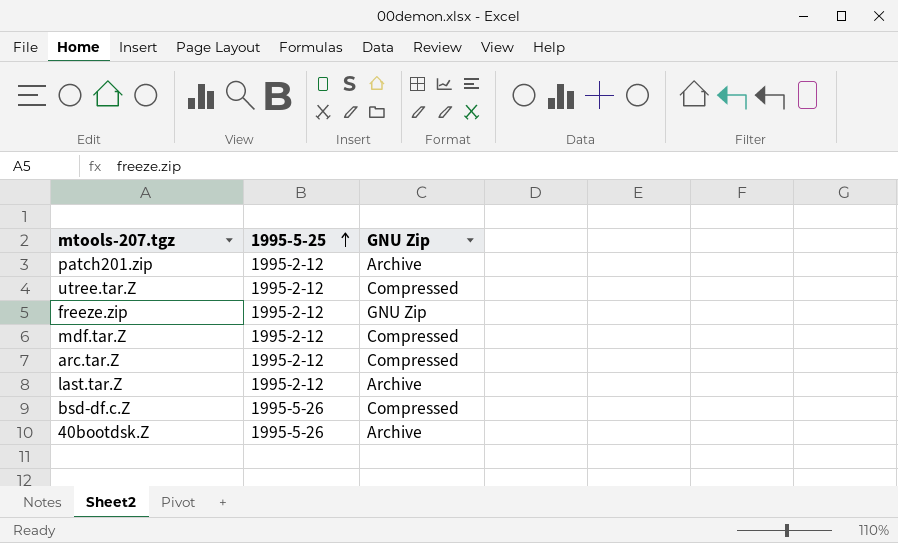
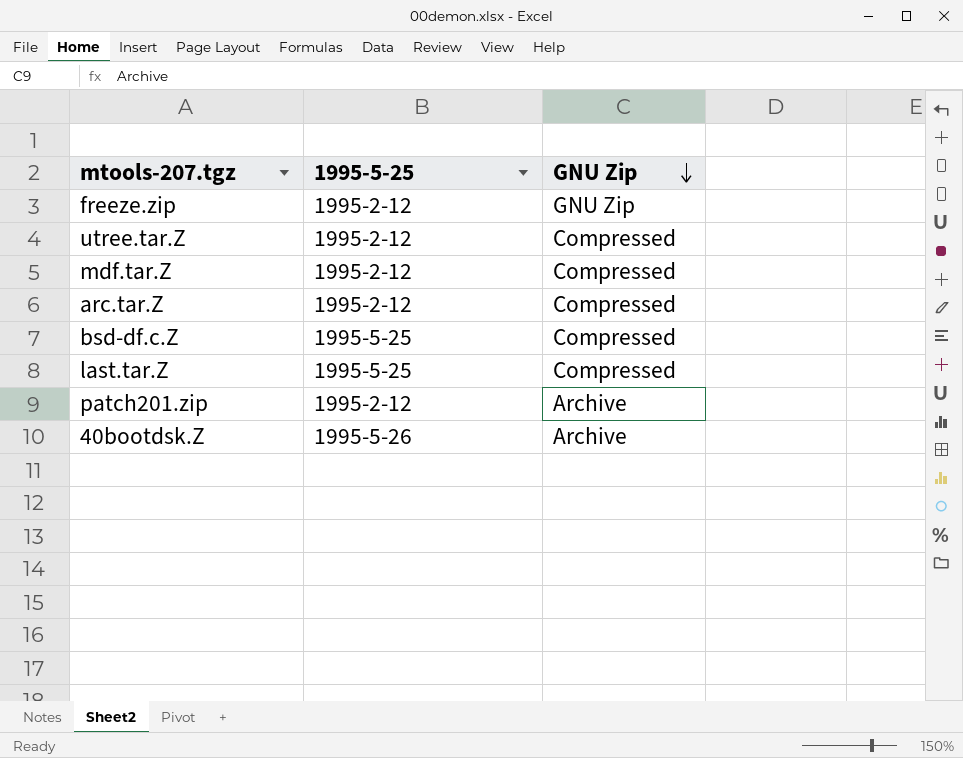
row order: 1995-5-25 ascending -> GNU Zip descending
bsd-df.c.Z | 1995-5-25: 1995-5-26 -> 1995-5-25
last.tar.Z | 1995-5-25: 1995-2-12 -> 1995-5-25
last.tar.Z | GNU Zip: Archive -> Compressed

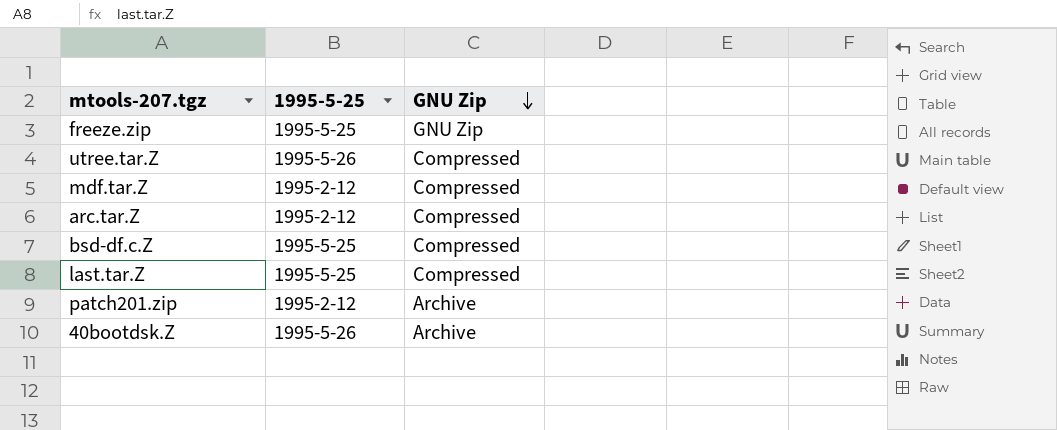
freeze.zip | 1995-5-25: 1995-2-12 -> 1995-5-25
utree.tar.Z | 1995-5-25: 1995-2-12 -> 1995-5-26

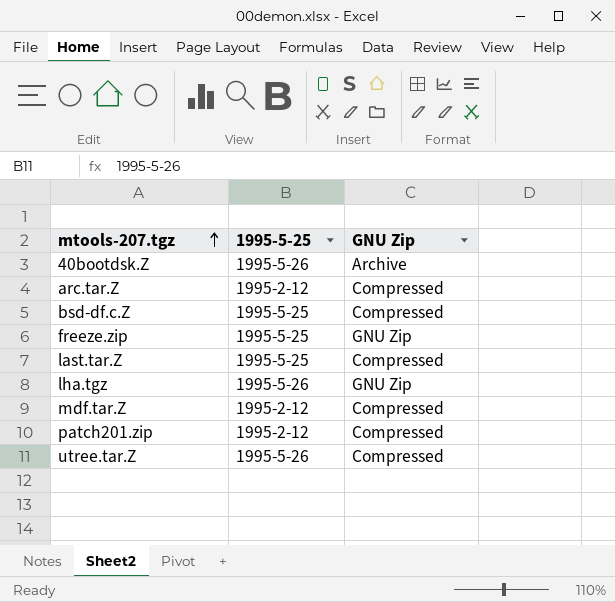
row order: GNU Zip descending -> mtools-207.tgz ascending
row lha.tgz: none -> 1995-5-26 | GNU Zip
patch201.zip | GNU Zip: Archive -> Compressed

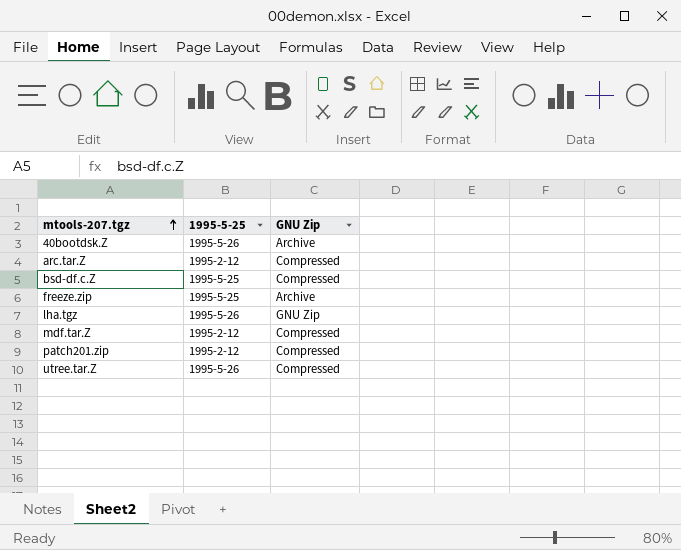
row last.tar.Z: 1995-5-25 | Compressed -> none
freeze.zip | GNU Zip: GNU Zip -> Archive

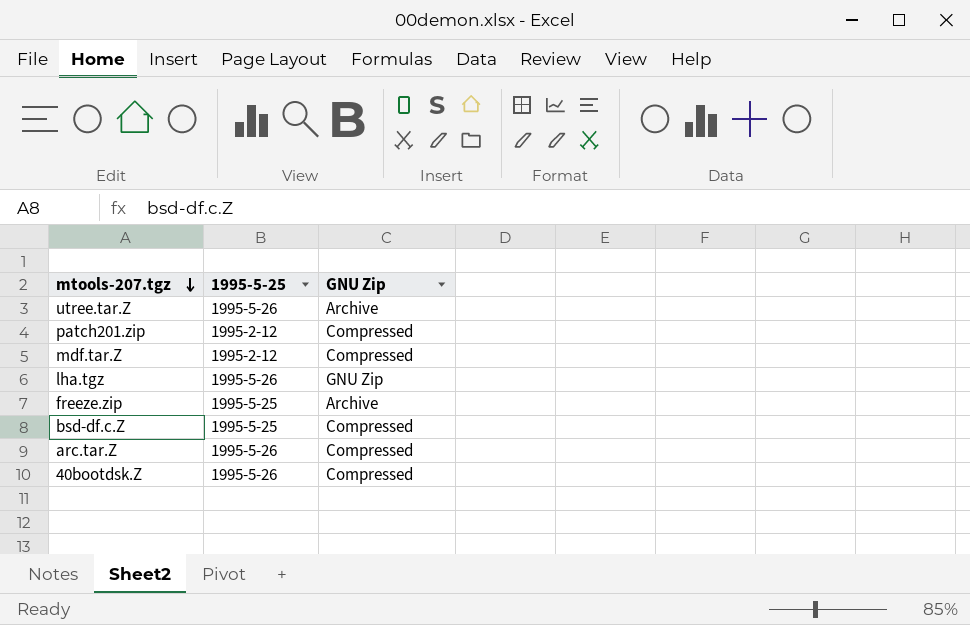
row order: mtools-207.tgz ascending -> mtools-207.tgz descending
utree.tar.Z | GNU Zip: Compressed -> Archive
arc.tar.Z | 1995-5-25: 1995-2-12 -> 1995-5-26
40bootdsk.Z | GNU Zip: Archive -> Compressed

